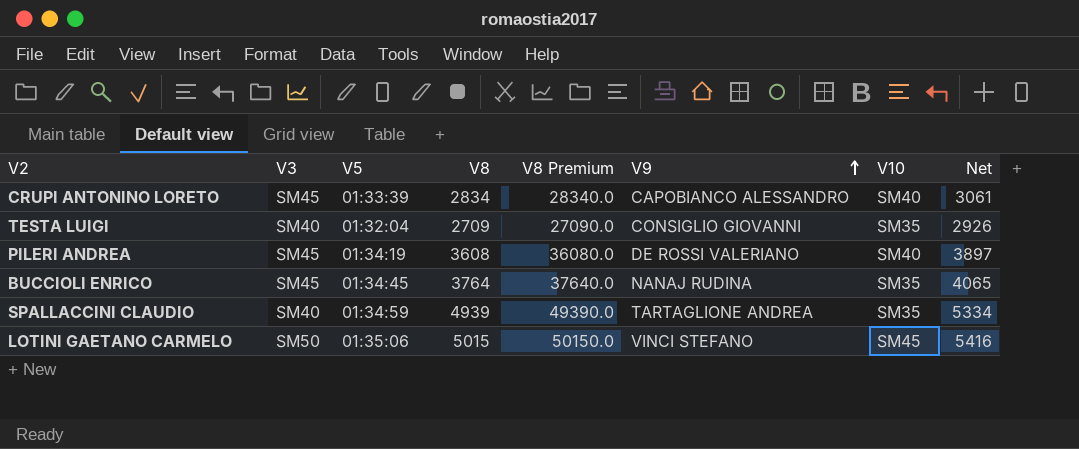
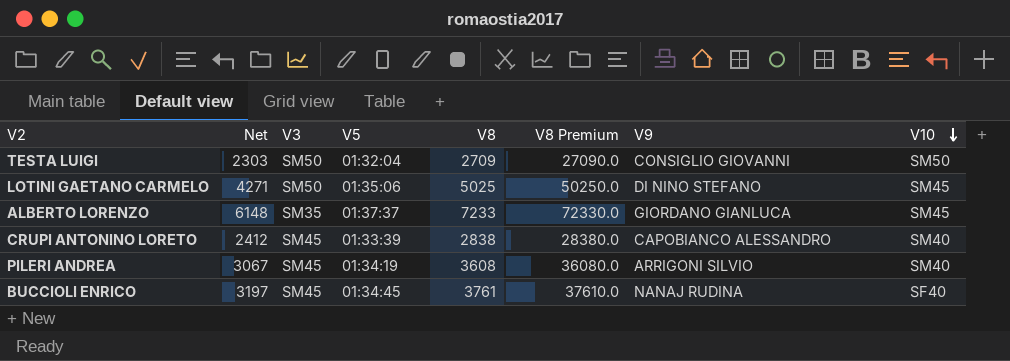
row order: V9 ascending -> V10 descending
column Net | formula: [V8] * 1.08 -> [V8] * 0.85
column Net | position: 8 -> 2
row SPALLACCINI CLAUDIO: SM40 | 01:34:59 | 4939 | 49390.0 | TARTAGLIONE ANDREA | SM35 | 5334 -> none
TESTA LUIGI | V3: SM40 -> SM50
TESTA LUIGI | V10: SM35 -> SM50
LOTINI GAETANO CARMELO | V8: 5015 -> 5025
LOTINI GAETANO CARMELO | V8 Premium: 50150.0 -> 50250.0
LOTINI GAETANO CARMELO | V9: VINCI STEFANO -> DI NINO STEFANO
row ALBERTO LORENZO: none -> 6148 | SM35 | 01:37:37 | 7233 | 72330.0 | GIORDANO GIANLUCA | SM45
CRUPI ANTONINO LORETO | V8: 2834 -> 2838
CRUPI ANTONINO LORETO | V8 Premium: 28340.0 -> 28380.0
PILERI ANDREA | V9: DE ROSSI VALERIANO -> ARRIGONI SILVIO
BUCCIOLI ENRICO | V8: 3764 -> 3761
BUCCIOLI ENRICO | V8 Premium: 37640.0 -> 37610.0
BUCCIOLI ENRICO | V10: SM35 -> SF40

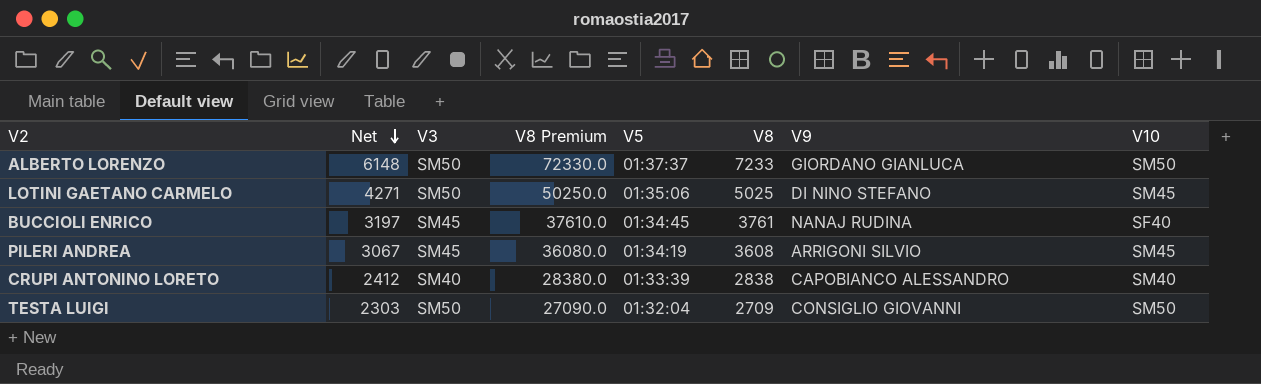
row order: V10 descending -> Net descending
column V8 Premium | position: 6 -> 4
ALBERTO LORENZO | V3: SM35 -> SM50
ALBERTO LORENZO | V10: SM45 -> SM50
PILERI ANDREA | V10: SM40 -> SM45
CRUPI ANTONINO LORETO | V3: SM45 -> SM40

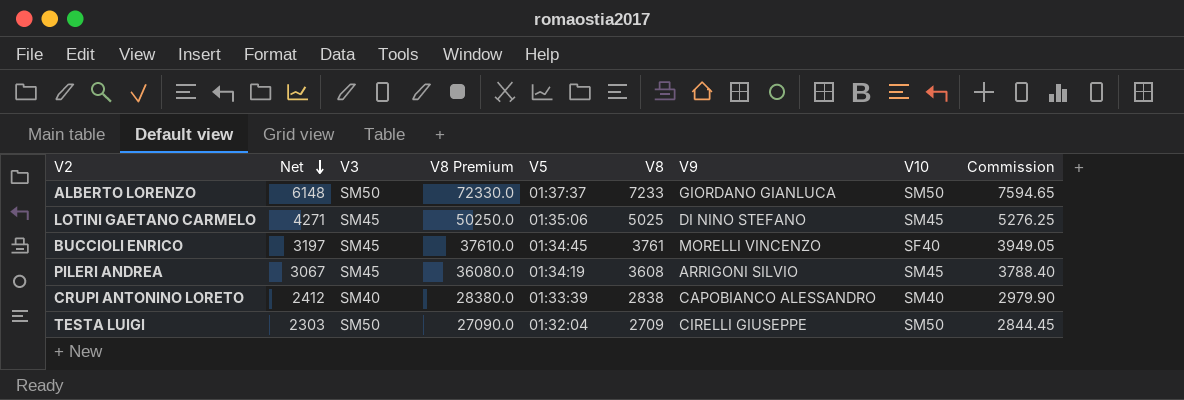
column Commission | formula: none -> [V8] * 1.05
LOTINI GAETANO CARMELO | V3: SM50 -> SM45
BUCCIOLI ENRICO | V9: NANAJ RUDINA -> MORELLI VINCENZO
TESTA LUIGI | V9: CONSIGLIO GIOVANNI -> CIRELLI GIUSEPPE

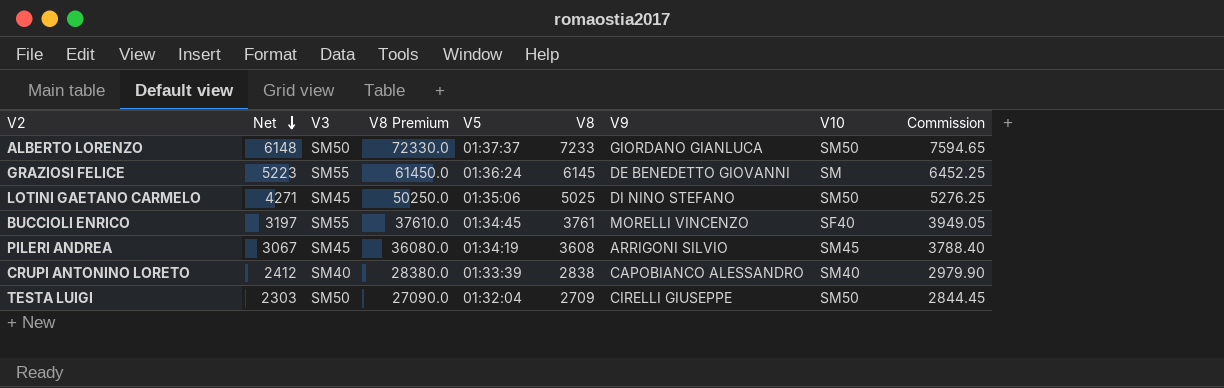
row GRAZIOSI FELICE: none -> 5223 | SM55 | 61450.0 | 01:36:24 | 6145 | DE BENEDETTO GIOVANNI | SM | 6452.25
LOTINI GAETANO CARMELO | V10: SM45 -> SM50
BUCCIOLI ENRICO | V3: SM45 -> SM55

